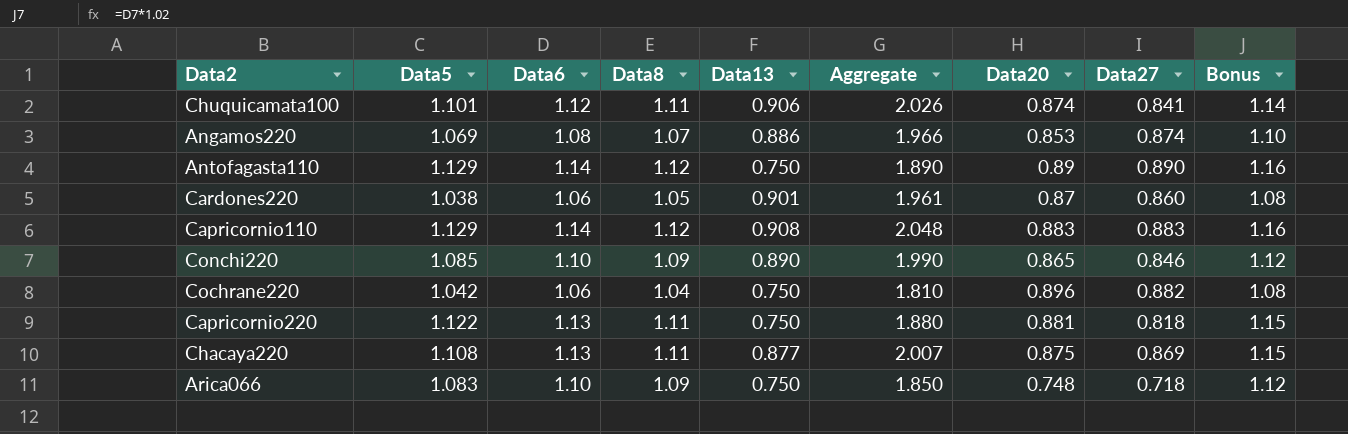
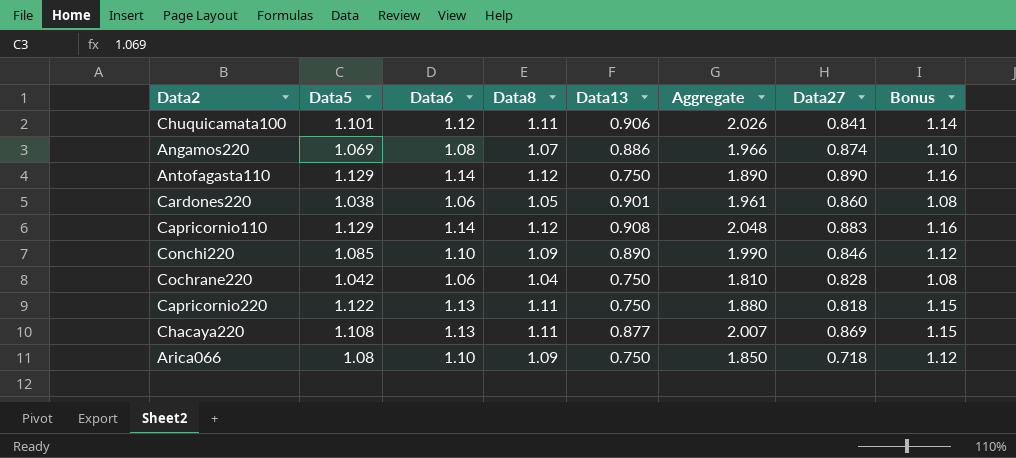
column Data20 | position: 7 -> none
Cochrane220 | Data27: 0.882 -> 0.828
Arica066 | Data5: 1.083 -> 1.08

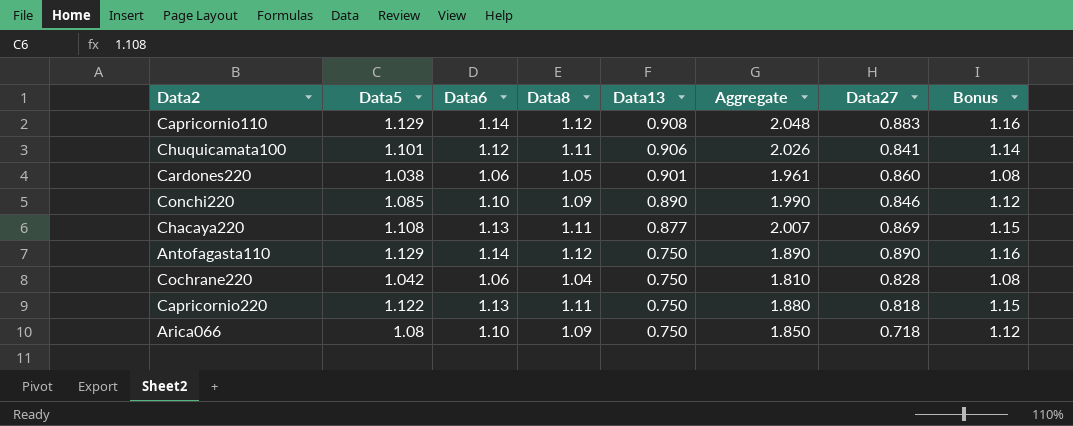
row order: none -> Data13 descending
row Angamos220: 1.069 | 1.08 | 1.07 | 0.886 | 1.966 | 0.874 | 1.10 -> none

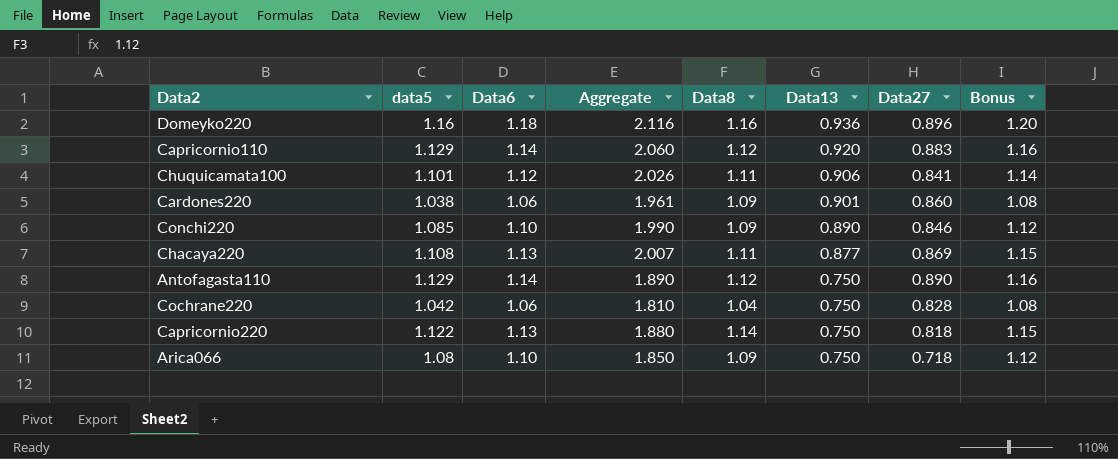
column name: Data5 -> data5
column Aggregate | position: 6 -> 4
row Domeyko220: none -> 1.16 | 1.18 | 2.116 | 1.16 | 0.936 | 0.896 | 1.20
Capricornio110 | Aggregate: 2.048 -> 2.060
Capricornio110 | Data13: 0.908 -> 0.920
Cardones220 | Data8: 1.05 -> 1.09
Capricornio220 | Data8: 1.11 -> 1.14

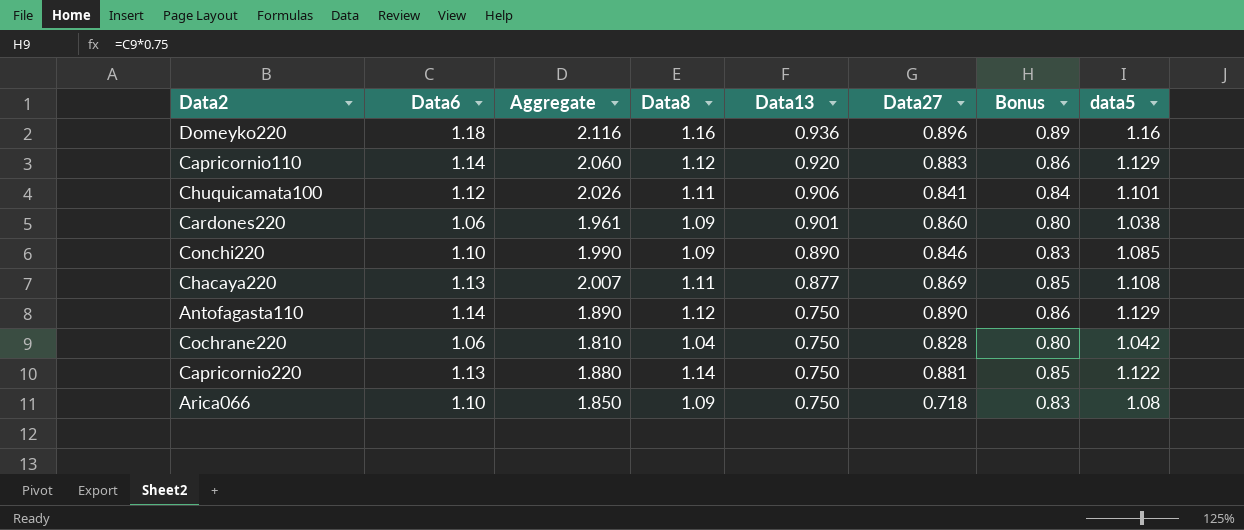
column Bonus | formula: [Data6] * 1.02 -> [Data6] * 0.75
column data5 | position: 2 -> 8
Capricornio220 | Data27: 0.818 -> 0.881

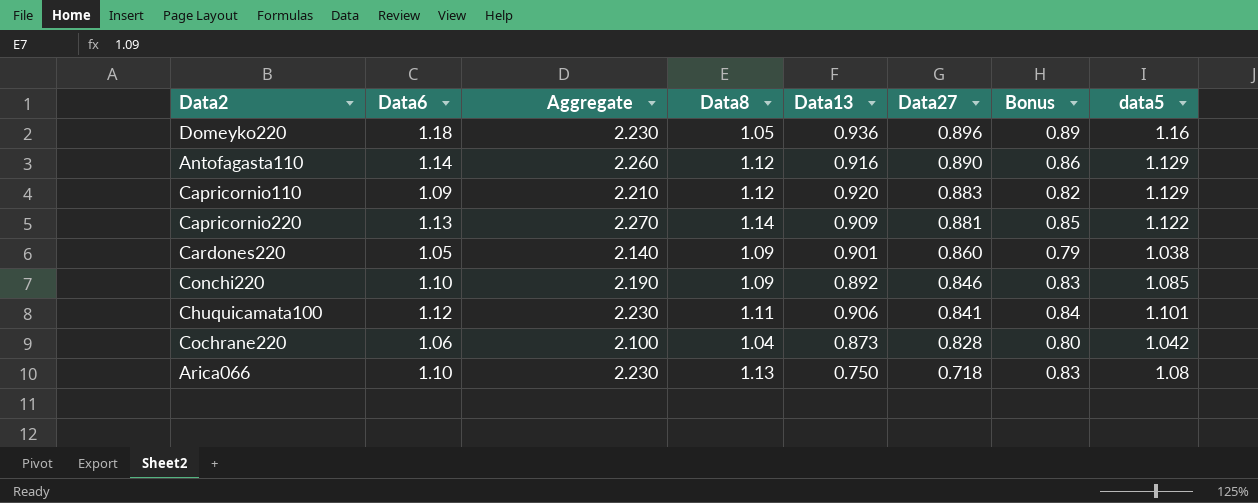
row order: Data13 descending -> Data27 descending
column Aggregate | formula: [Data6] + [Data13] -> [Data6] + [Data8]
row Chacaya220: 1.13 | 2.007 | 1.11 | 0.877 | 0.869 | 0.85 | 1.108 -> none
Domeyko220 | Data8: 1.16 -> 1.05
Antofagasta110 | Data13: 0.750 -> 0.916
Capricornio110 | Data6: 1.14 -> 1.09
Capricornio110 | Bonus: 0.86 -> 0.82
Capricornio220 | Data13: 0.750 -> 0.909
Cardones220 | Data6: 1.06 -> 1.05
Cardones220 | Bonus: 0.80 -> 0.79
Conchi220 | Data13: 0.890 -> 0.892
Cochrane220 | Data13: 0.750 -> 0.873
Arica066 | Data8: 1.09 -> 1.13

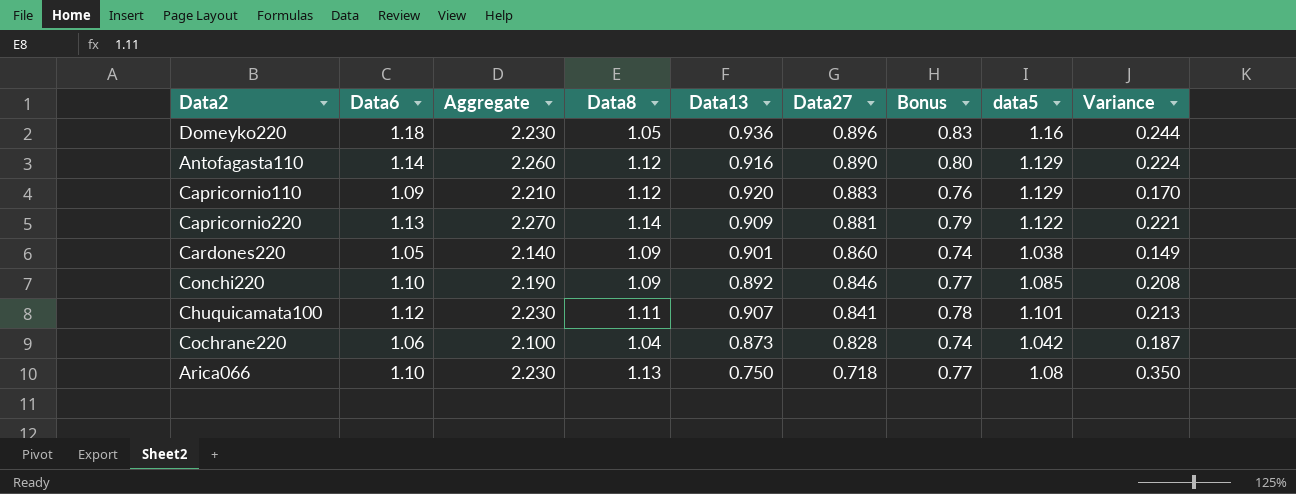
column Bonus | formula: [Data6] * 0.75 -> [Data6] * 0.7
column Variance | formula: none -> [Data6] - [Data13]
Chuquicamata100 | Data13: 0.906 -> 0.907

